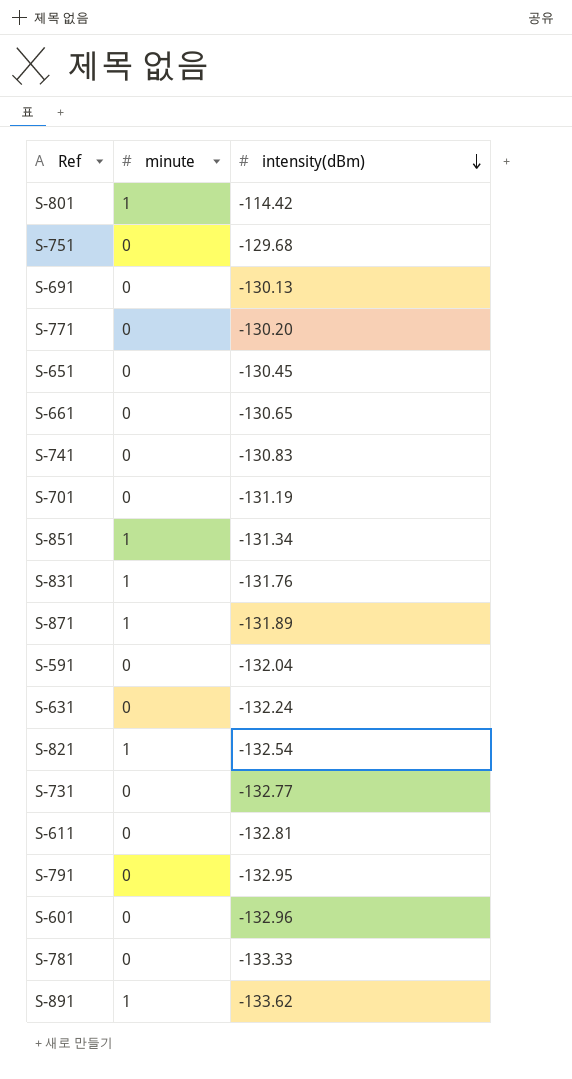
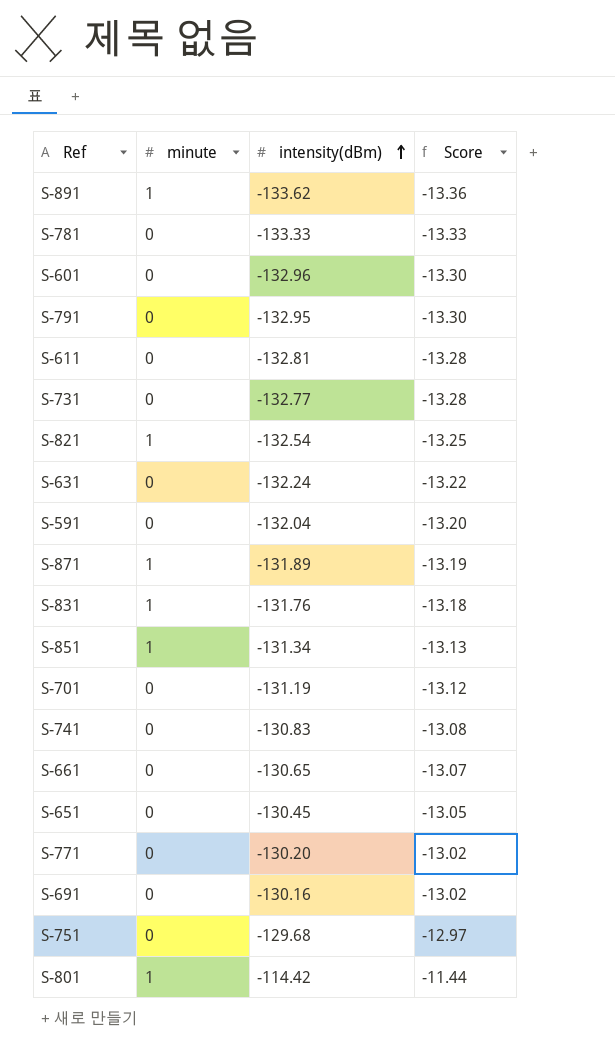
row order: intensity(dBm) descending -> intensity(dBm) ascending
column Score | formula: none -> [intensity(dBm)] * 0.1
S-691 | intensity(dBm): -130.13 -> -130.16

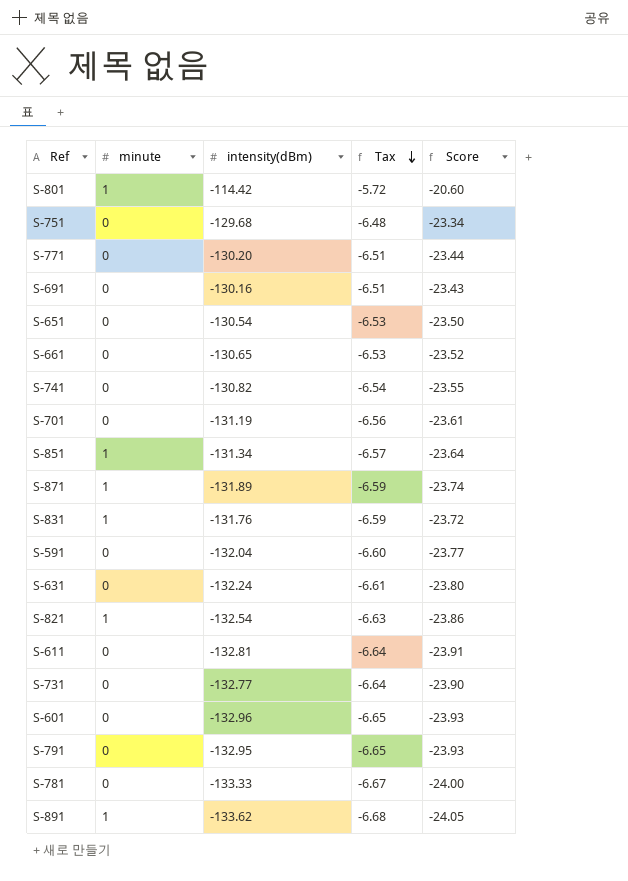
row order: intensity(dBm) ascending -> Tax descending
column Tax | formula: none -> [intensity(dBm)] * 0.05
column Score | formula: [intensity(dBm)] * 0.1 -> [intensity(dBm)] * 0.18
S-651 | intensity(dBm): -130.45 -> -130.54
S-741 | intensity(dBm): -130.83 -> -130.82

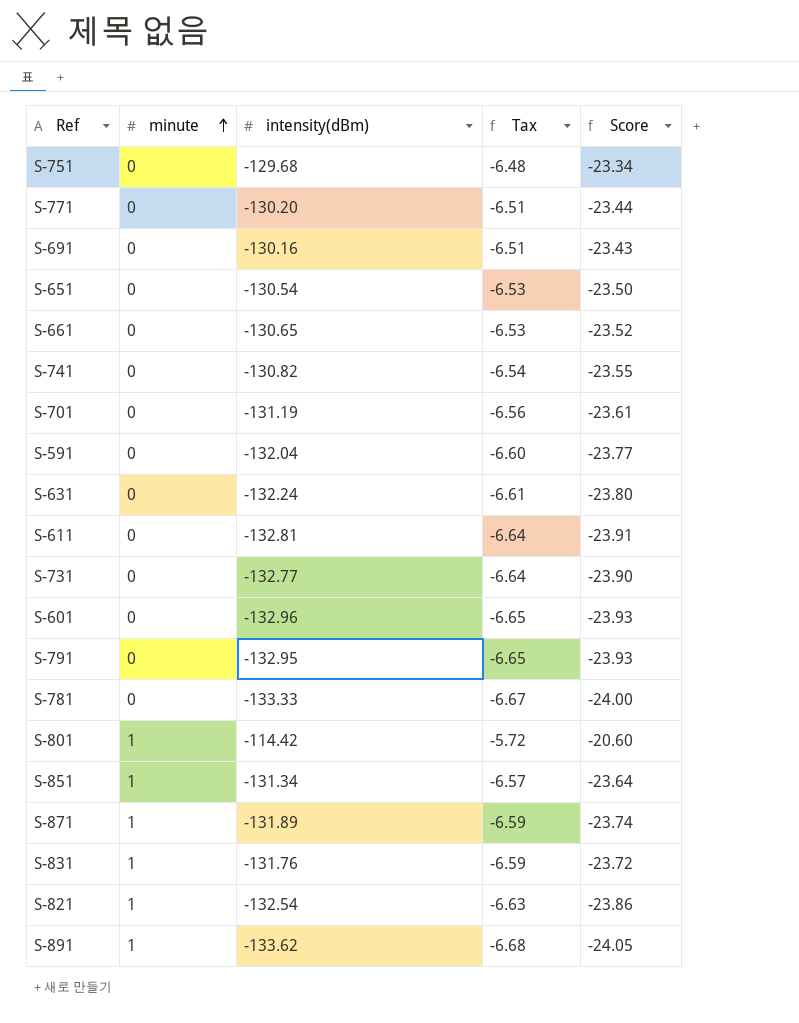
row order: Tax descending -> minute ascending

